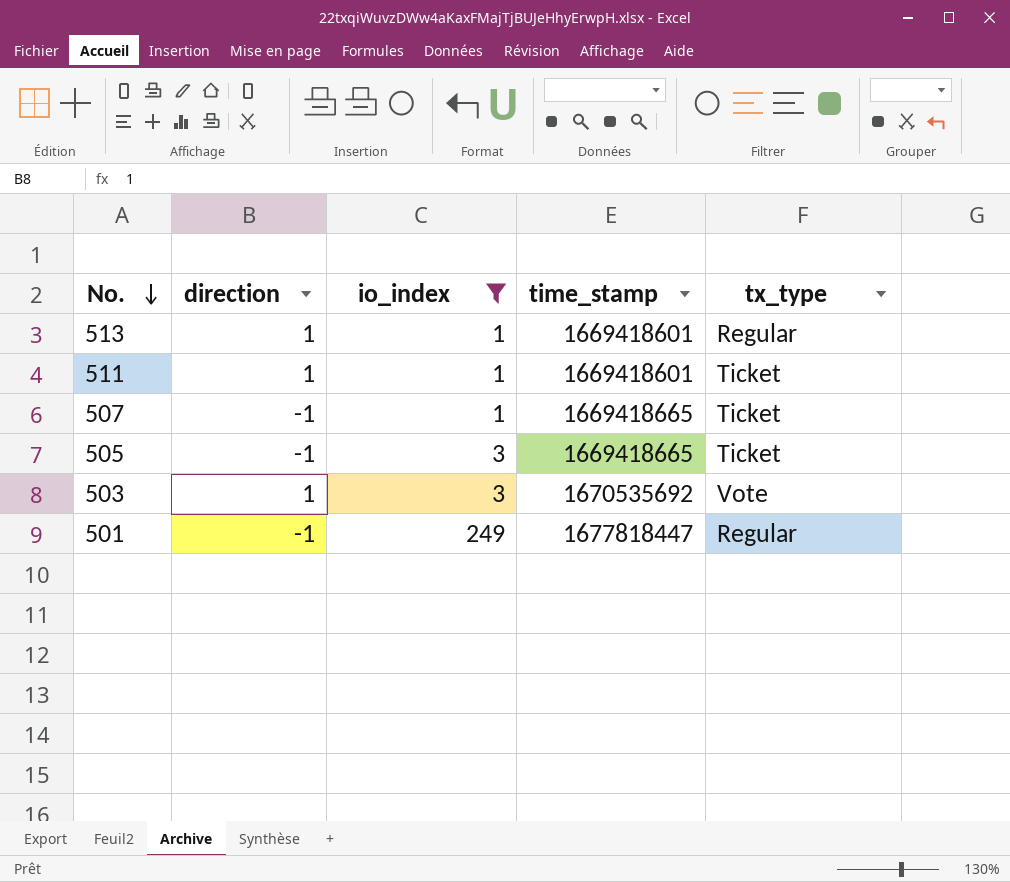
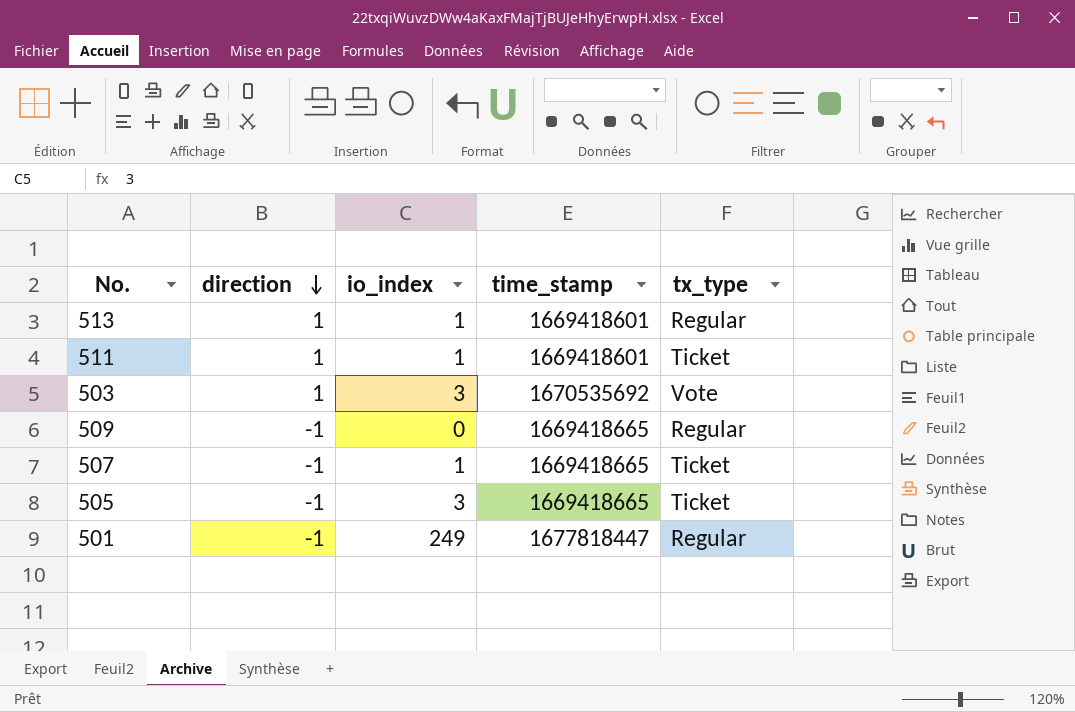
filter: io_index != 0 -> none
row order: No. descending -> direction descending

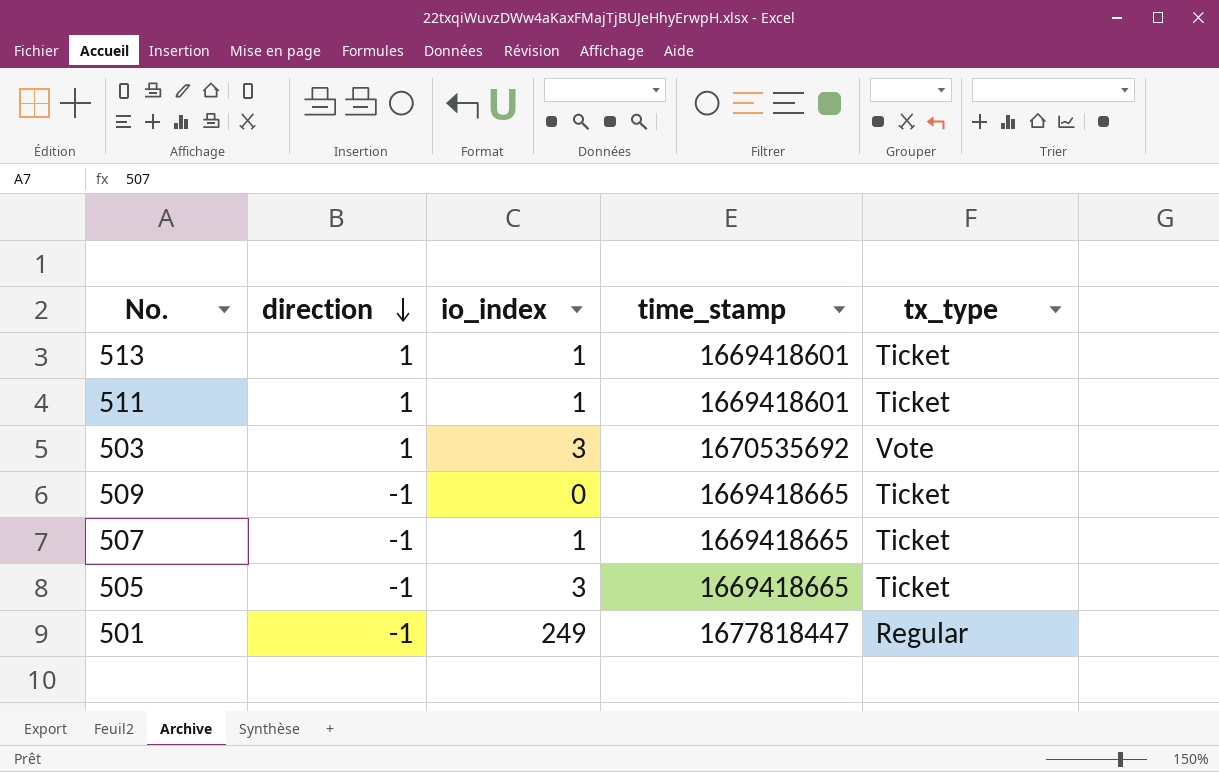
513 | tx_type: Regular -> Ticket
509 | tx_type: Regular -> Ticket

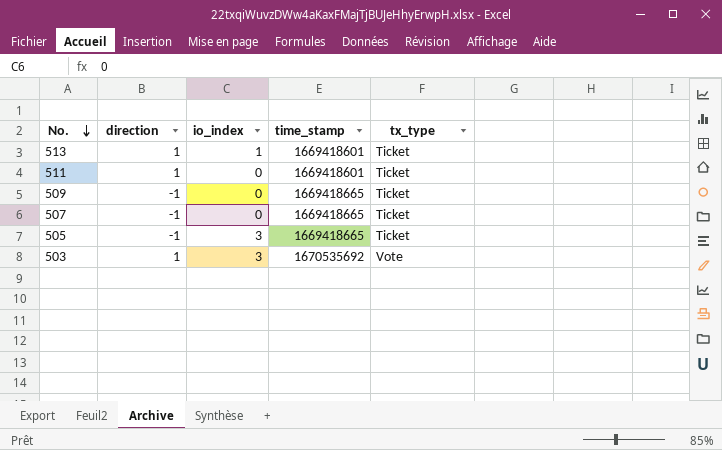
row order: direction descending -> No. descending
row 501: -1 | 249 | 1677818447 | Regular -> none
511 | io_index: 1 -> 0
507 | io_index: 1 -> 0

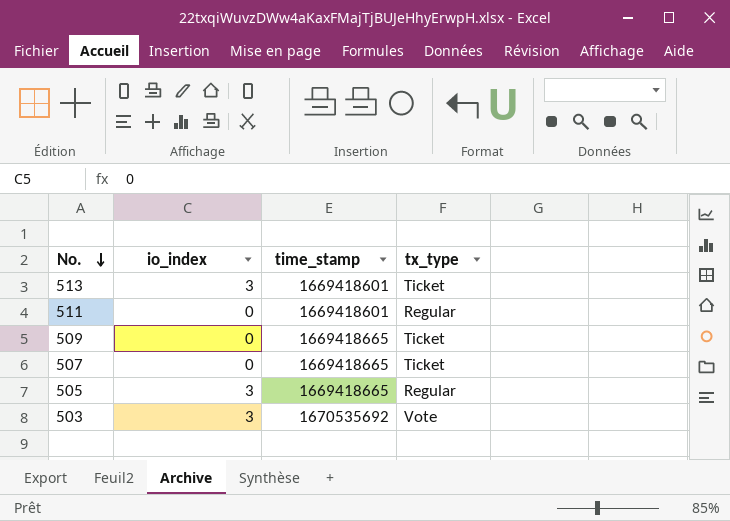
column direction | position: 2 -> none
513 | io_index: 1 -> 3
511 | tx_type: Ticket -> Regular
505 | tx_type: Ticket -> Regular

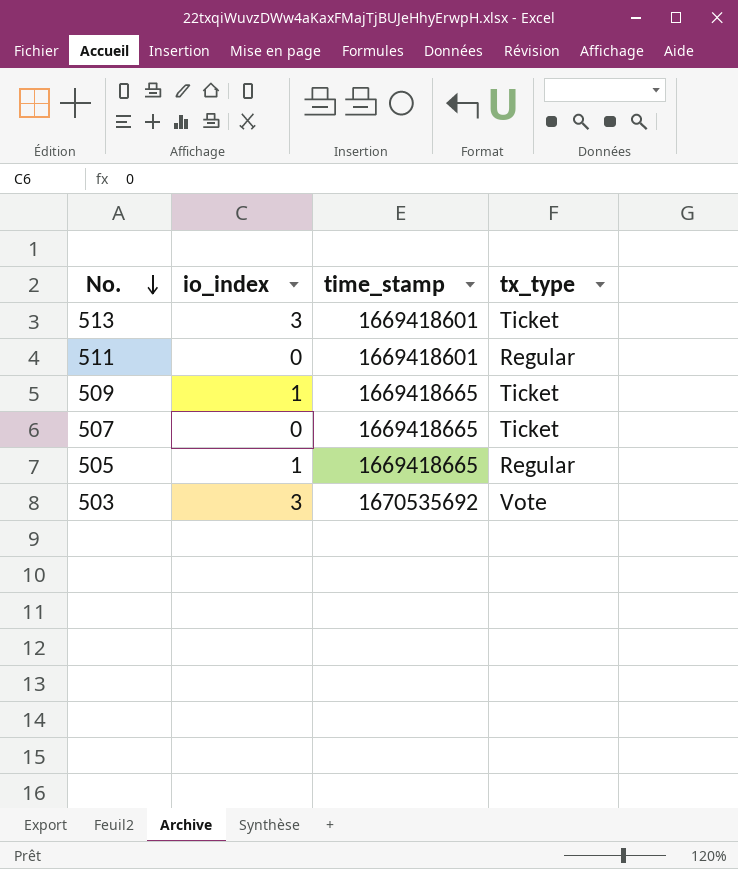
509 | io_index: 0 -> 1
505 | io_index: 3 -> 1

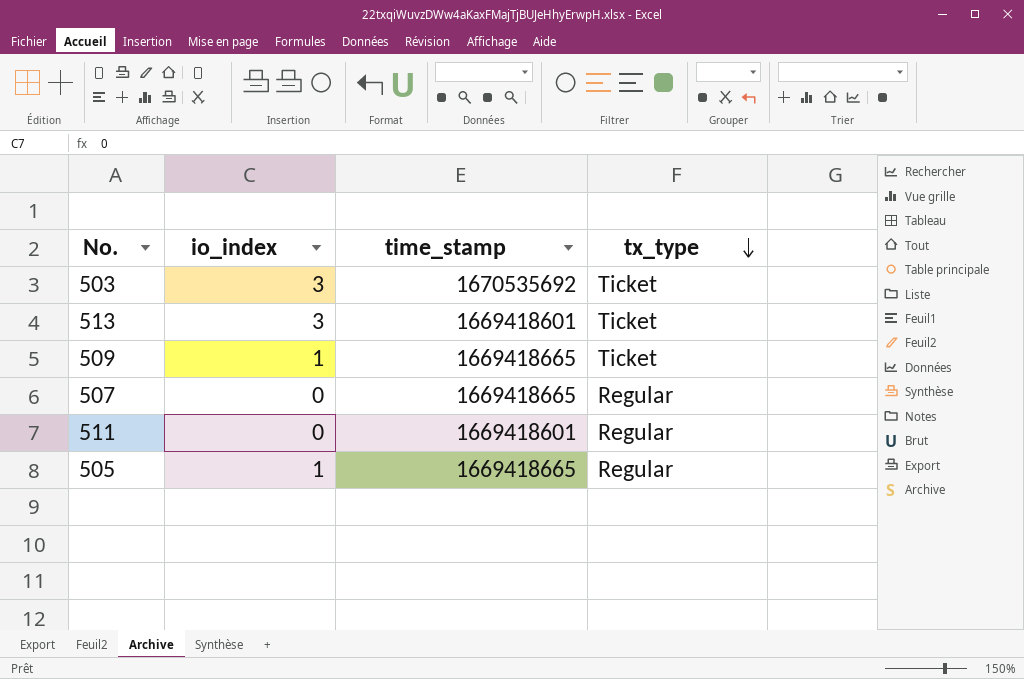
row order: No. descending -> tx_type descending
503 | tx_type: Vote -> Ticket
507 | tx_type: Ticket -> Regular

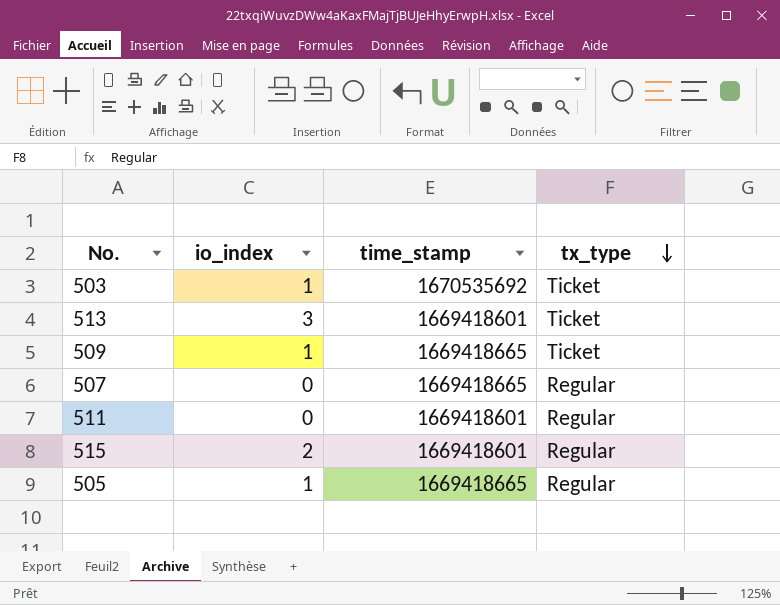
503 | io_index: 3 -> 1
row 515: none -> 2 | 1669418601 | Regular

